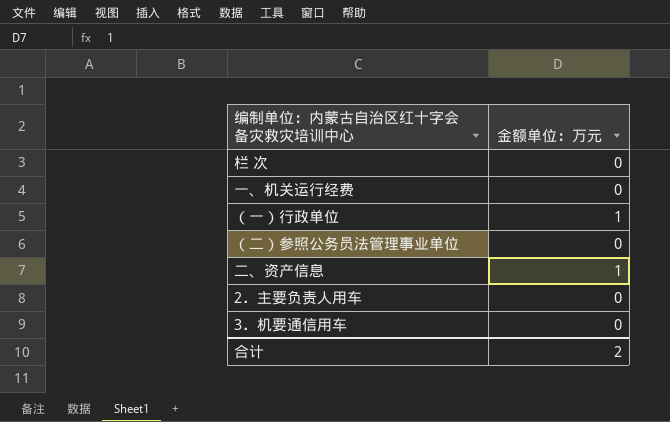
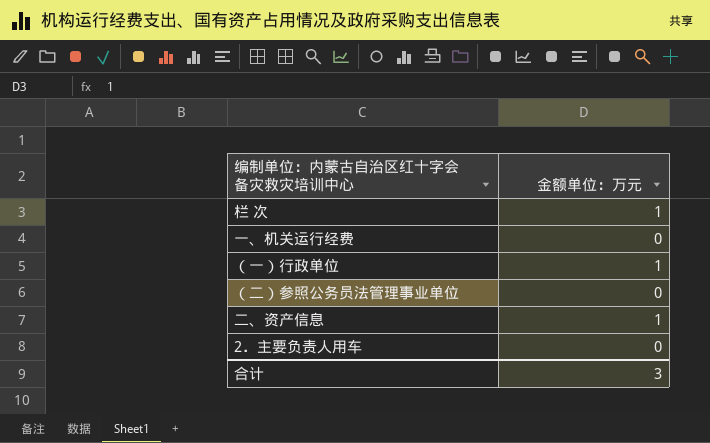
row 3．机要通信用车: 0 -> none
栏 次 | 金额单位：万元: 0 -> 1
合计 | 金额单位：万元: 2 -> 3

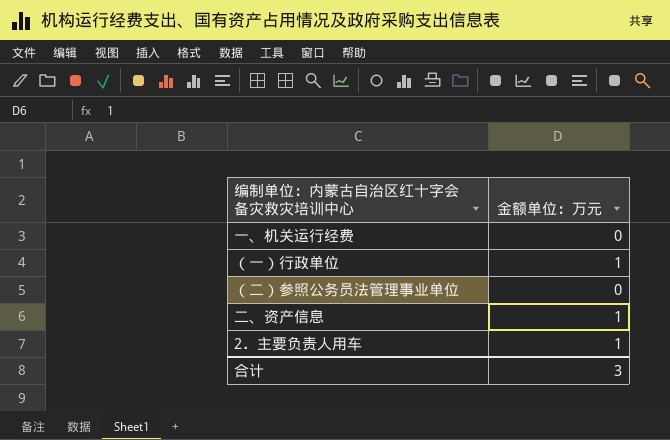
row 栏 次: 1 -> none
2．主要负责人用车 | 金额单位：万元: 0 -> 1

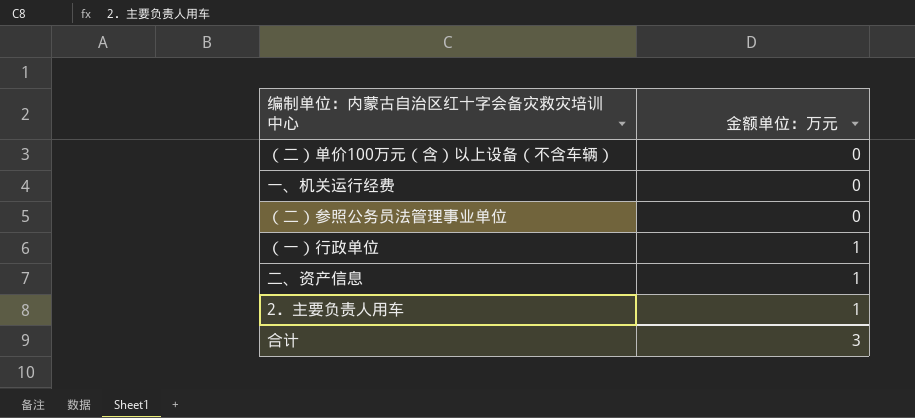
row order: none -> 金额单位：万元 ascending
row （二）单价100万元（含）以上设备（不含车辆）: none -> 0

